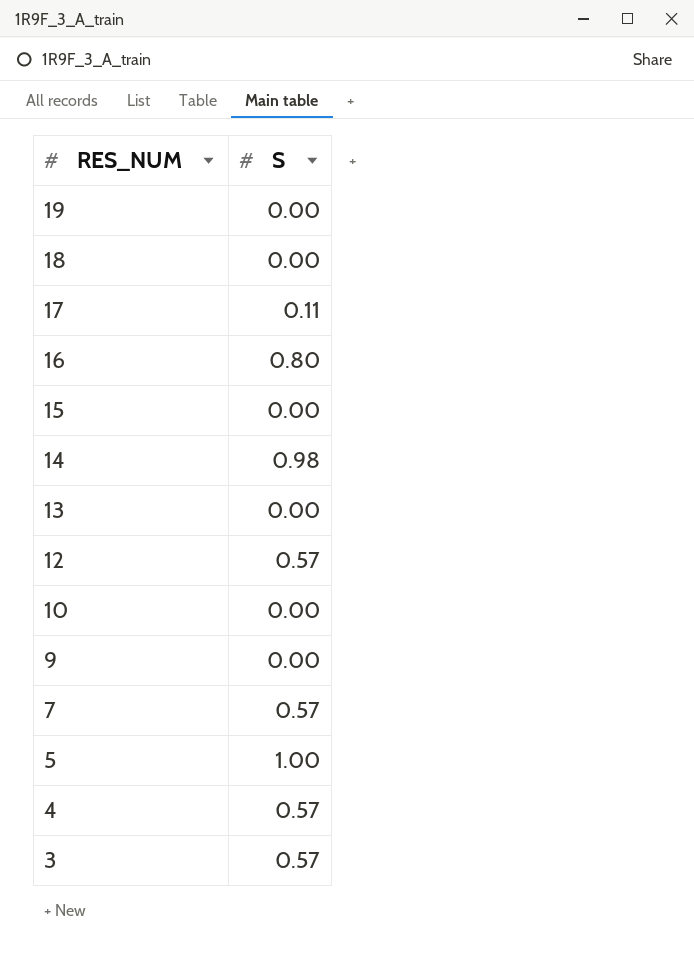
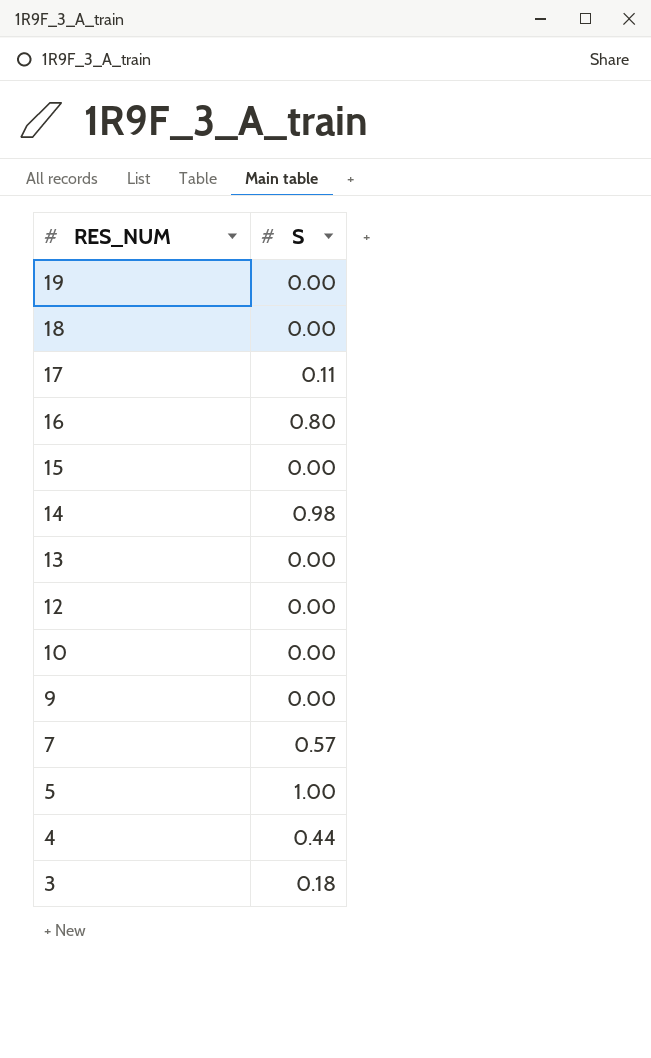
12 | S: 0.57 -> 0.00
4 | S: 0.57 -> 0.44
3 | S: 0.57 -> 0.18

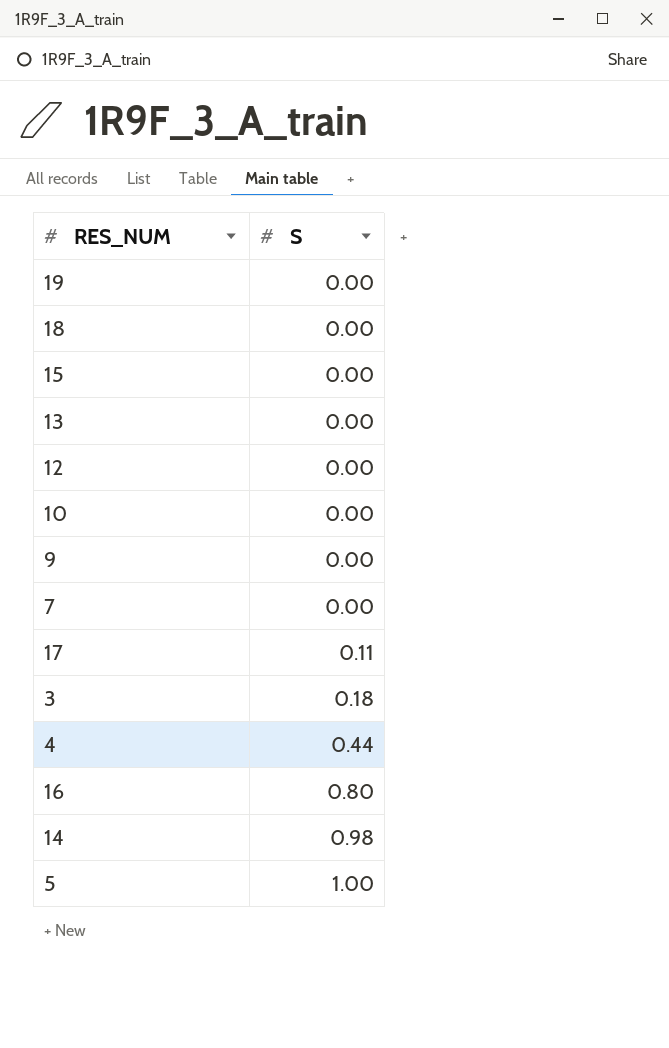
row order: RES_NUM descending -> S ascending
7 | S: 0.57 -> 0.00

